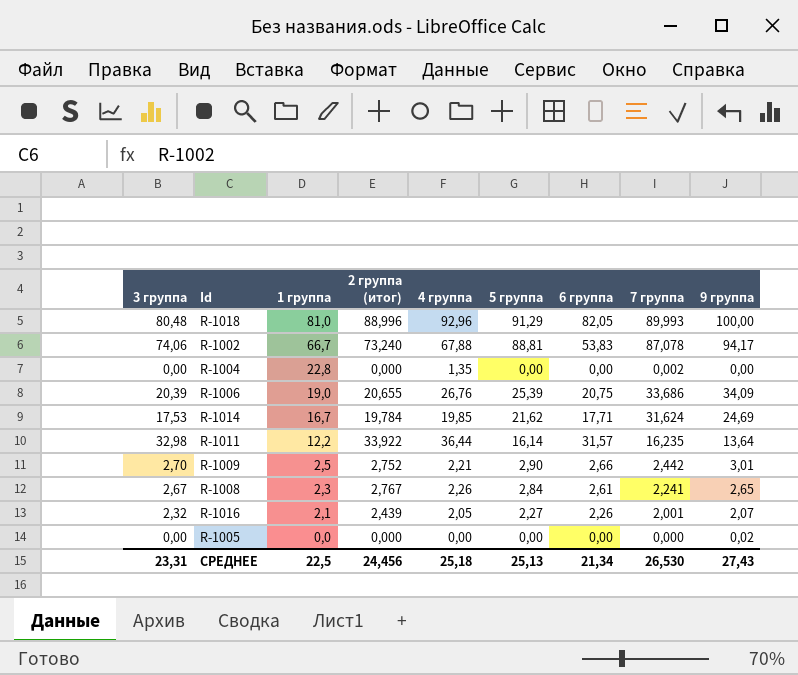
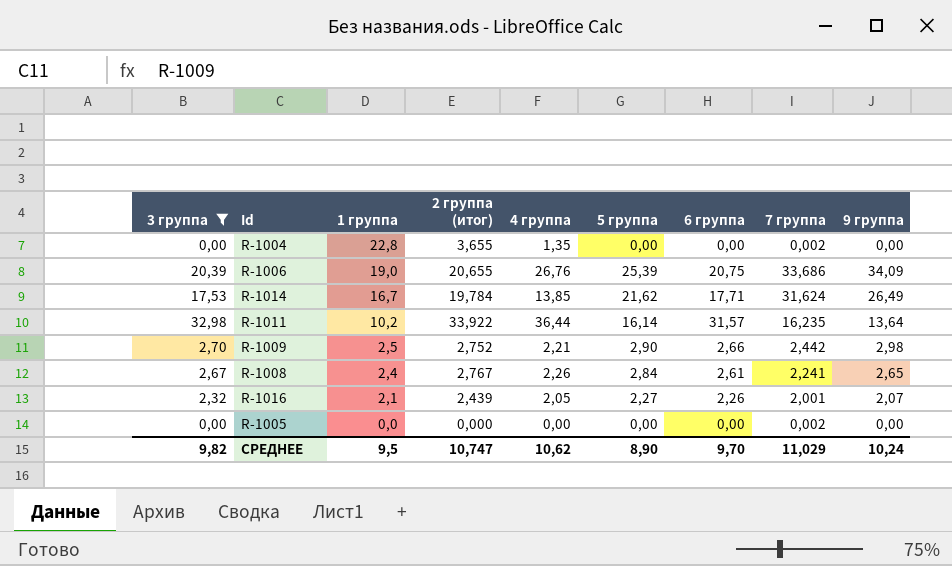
filter: none -> 3 группа <= 32,98
R-1004 | 2 группа (итог): 0,000 -> 3,655
R-1014 | 4 группа: 19,85 -> 13,85
R-1014 | 9 группа: 24,69 -> 26,49
R-1011 | 1 группа: 12,2 -> 10,2
R-1009 | 9 группа: 3,01 -> 2,98
R-1008 | 1 группа: 2,3 -> 2,4
R-1005 | 7 группа: 0,000 -> 0,002
R-1005 | 9 группа: 0,02 -> 0,00
СРЕДНЕЕ | 3 группа: 23,31 -> 9,82
СРЕДНЕЕ | 1 группа: 22,5 -> 9,5
СРЕДНЕЕ | 2 группа (итог): 24,456 -> 10,747
СРЕДНЕЕ | 4 группа: 25,18 -> 10,62
СРЕДНЕЕ | 5 группа: 25,13 -> 8,90
СРЕДНЕЕ | 6 группа: 21,34 -> 9,70
СРЕДНЕЕ | 7 группа: 26,530 -> 11,029
СРЕДНЕЕ | 9 группа: 27,43 -> 10,24

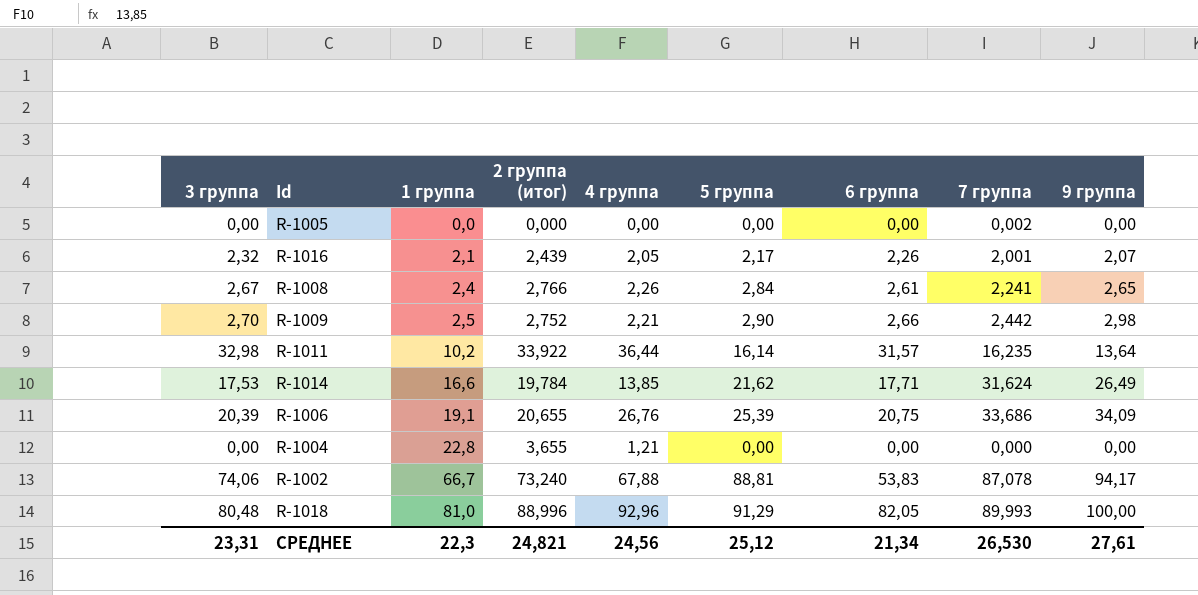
filter: 3 группа <= 32,98 -> none
row order: 1 группа descending -> 1 группа ascending
R-1016 | 5 группа: 2,27 -> 2,17
R-1008 | 2 группа (итог): 2,767 -> 2,766
R-1014 | 1 группа: 16,7 -> 16,6
R-1006 | 1 группа: 19,0 -> 19,1
R-1004 | 4 группа: 1,35 -> 1,21
R-1004 | 7 группа: 0,002 -> 0,000
СРЕДНЕЕ | 3 группа: 9,82 -> 23,31
СРЕДНЕЕ | 1 группа: 9,5 -> 22,3
СРЕДНЕЕ | 2 группа (итог): 10,747 -> 24,821
СРЕДНЕЕ | 4 группа: 10,62 -> 24,56
СРЕДНЕЕ | 5 группа: 8,90 -> 25,12
СРЕДНЕЕ | 6 группа: 9,70 -> 21,34
СРЕДНЕЕ | 7 группа: 11,029 -> 26,530
СРЕДНЕЕ | 9 группа: 10,24 -> 27,61

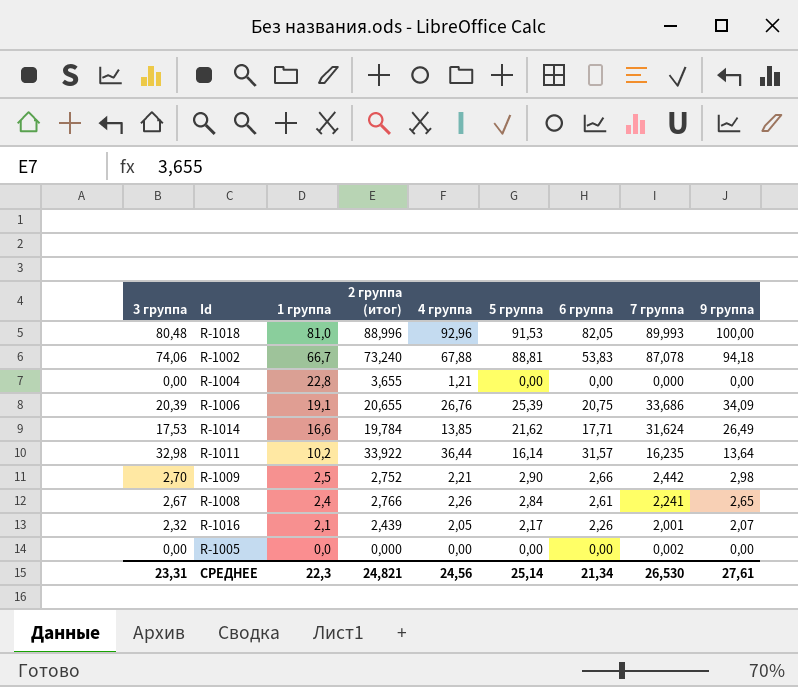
row order: 1 группа ascending -> 1 группа descending
R-1018 | 5 группа: 91,29 -> 91,53
R-1002 | 9 группа: 94,17 -> 94,18
СРЕДНЕЕ | 5 группа: 25,12 -> 25,14

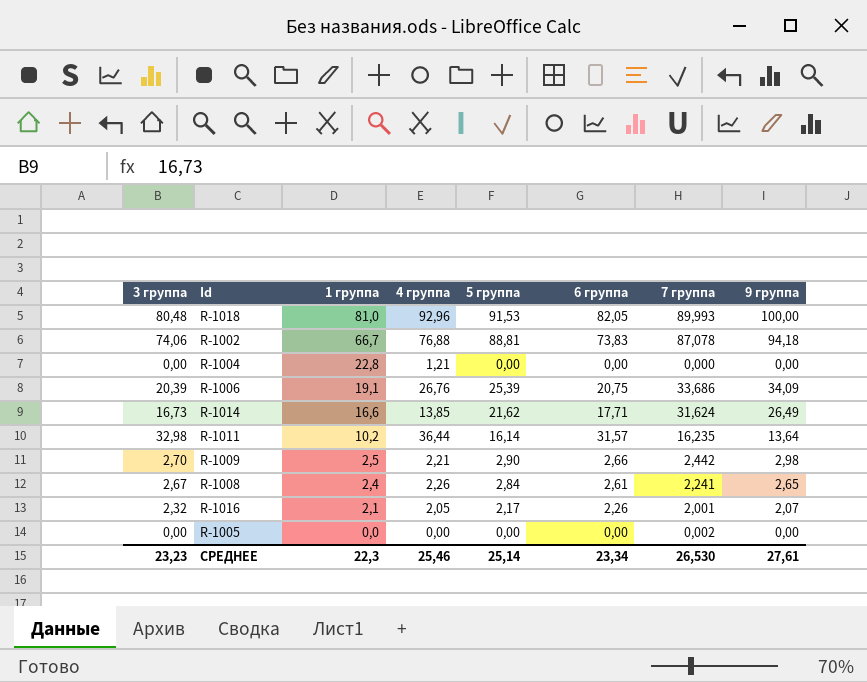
column 2 группа (итог) | position: 4 -> none
R-1002 | 4 группа: 67,88 -> 76,88
R-1002 | 6 группа: 53,83 -> 73,83
R-1014 | 3 группа: 17,53 -> 16,73
СРЕДНЕЕ | 3 группа: 23,31 -> 23,23
СРЕДНЕЕ | 4 группа: 24,56 -> 25,46
СРЕДНЕЕ | 6 группа: 21,34 -> 23,34

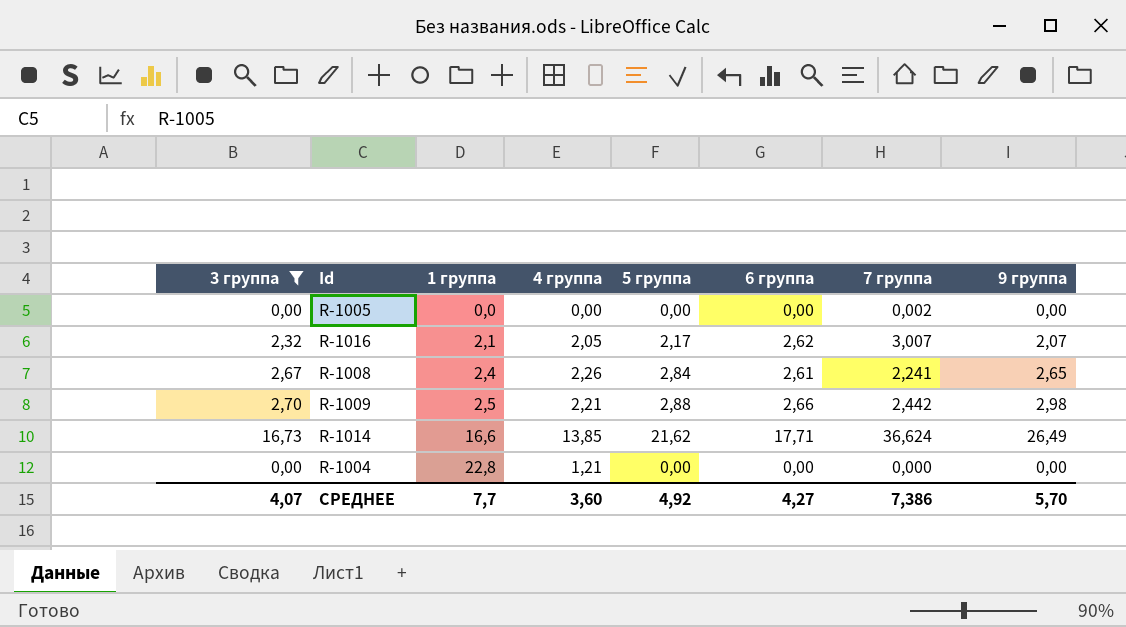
filter: none -> 3 группа <= 16,73
row order: 1 группа descending -> 1 группа ascending
R-1016 | 6 группа: 2,26 -> 2,62
R-1016 | 7 группа: 2,001 -> 3,007
R-1009 | 5 группа: 2,90 -> 2,88
R-1014 | 7 группа: 31,624 -> 36,624
СРЕДНЕЕ | 3 группа: 23,23 -> 4,07
СРЕДНЕЕ | 1 группа: 22,3 -> 7,7
СРЕДНЕЕ | 4 группа: 25,46 -> 3,60
СРЕДНЕЕ | 5 группа: 25,14 -> 4,92
СРЕДНЕЕ | 6 группа: 23,34 -> 4,27
СРЕДНЕЕ | 7 группа: 26,530 -> 7,386
СРЕДНЕЕ | 9 группа: 27,61 -> 5,70

